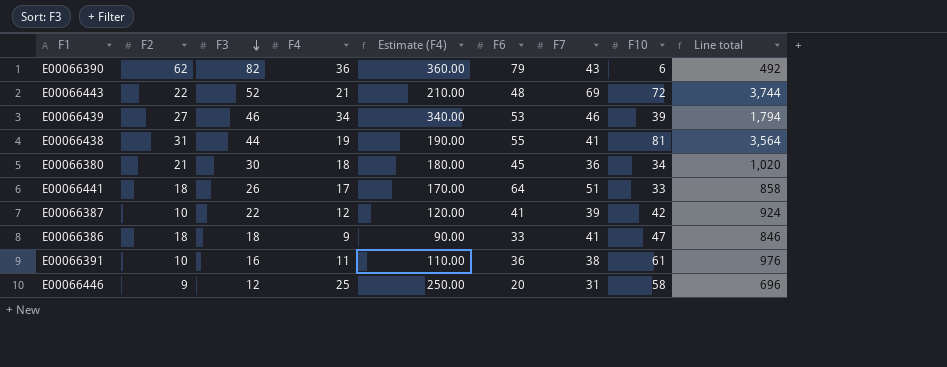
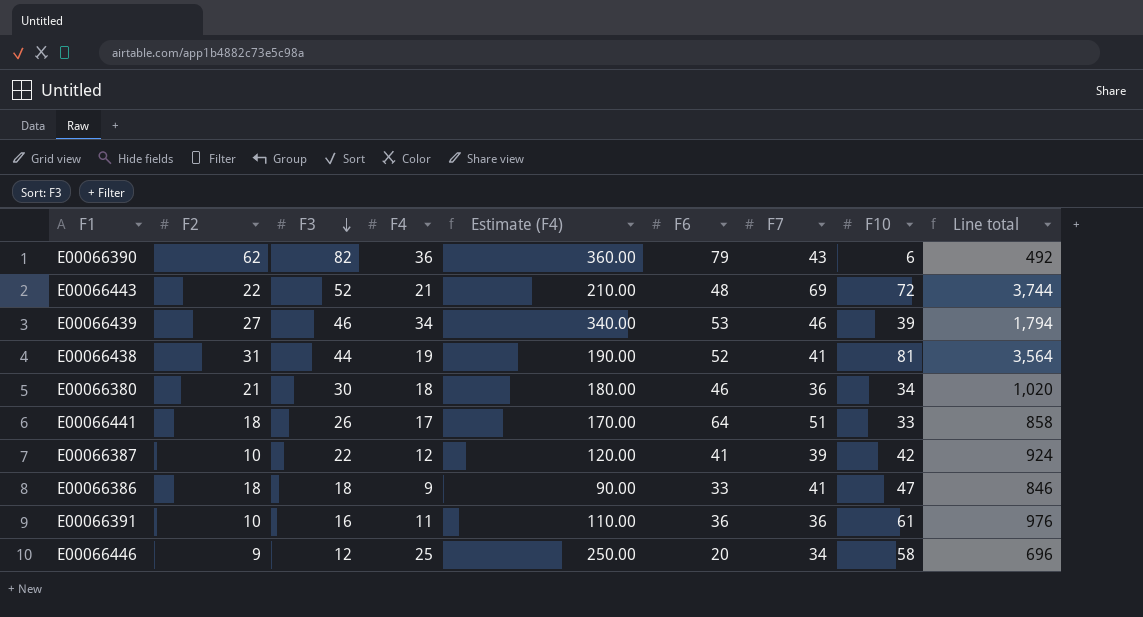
E00066438 | F6: 55 -> 52
E00066380 | F6: 45 -> 46
E00066391 | F7: 38 -> 36
E00066446 | F7: 31 -> 34

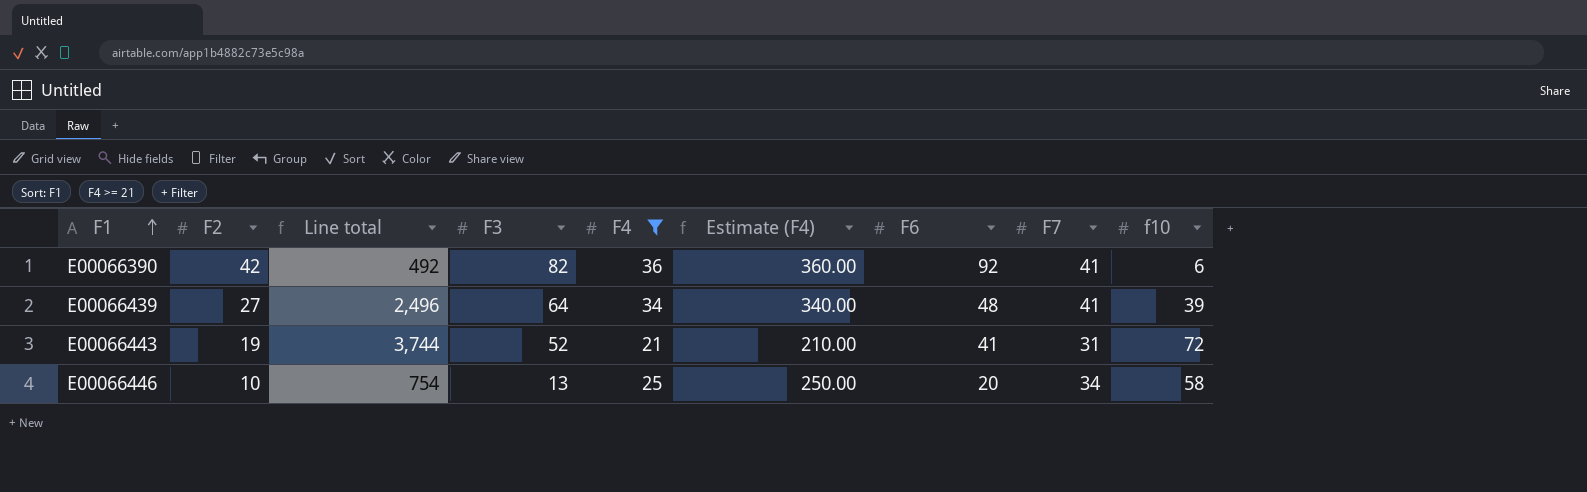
filter: none -> F4 >= 21
row order: F3 descending -> F1 ascending
column Line total | position: 9 -> 3
column name: F10 -> f10
E00066390 | F2: 62 -> 42
E00066390 | F6: 79 -> 92
E00066390 | F7: 43 -> 41
E00066439 | Line total: 1,794 -> 2,496
E00066439 | F3: 46 -> 64
E00066439 | F6: 53 -> 48
E00066439 | F7: 46 -> 41
E00066443 | F2: 22 -> 19
E00066443 | F6: 48 -> 41
E00066443 | F7: 69 -> 31
E00066446 | F2: 9 -> 10
E00066446 | Line total: 696 -> 754
E00066446 | F3: 12 -> 13

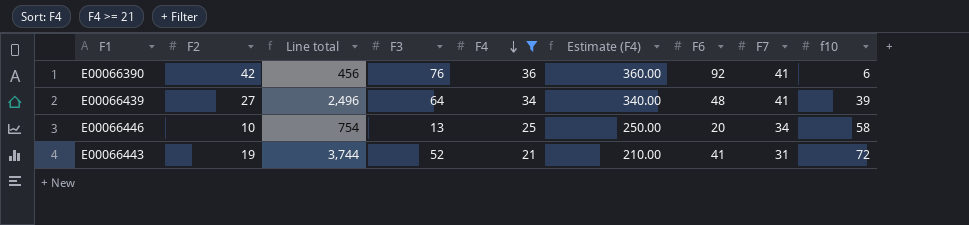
row order: F1 ascending -> F4 descending
E00066390 | Line total: 492 -> 456
E00066390 | F3: 82 -> 76

